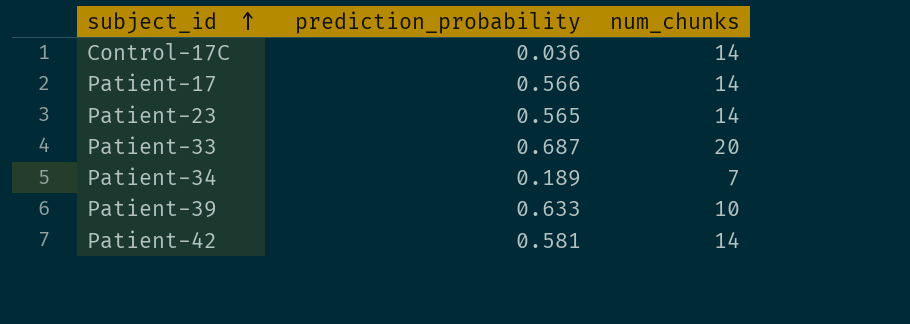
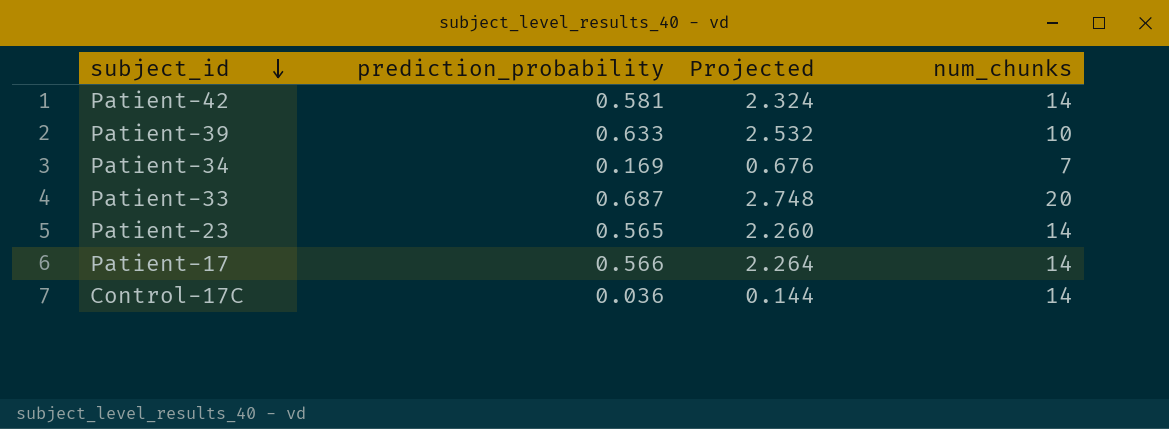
row order: subject_id ascending -> subject_id descending
column Projected | formula: none -> [prediction_probability] * 4
Patient-34 | prediction_probability: 0.189 -> 0.169

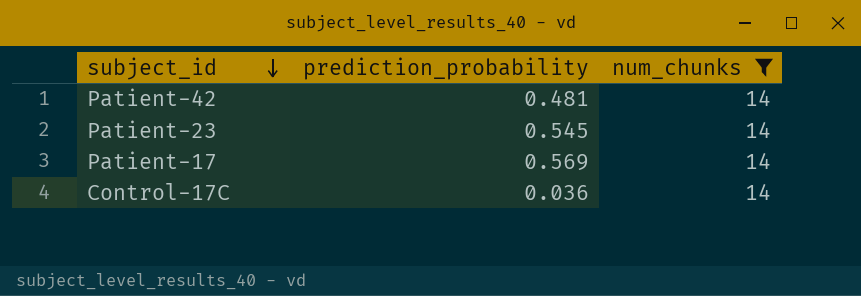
filter: none -> num_chunks = 14
column Projected | formula: [prediction_probability] * 4 -> none
Patient-42 | prediction_probability: 0.581 -> 0.481
Patient-23 | prediction_probability: 0.565 -> 0.545
Patient-17 | prediction_probability: 0.566 -> 0.569

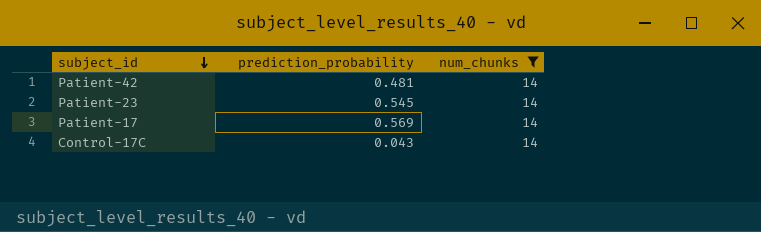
Control-17C | prediction_probability: 0.036 -> 0.043

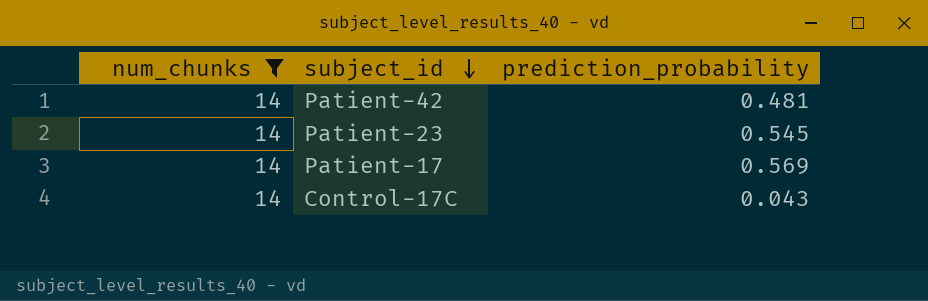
column num_chunks | position: 3 -> 1

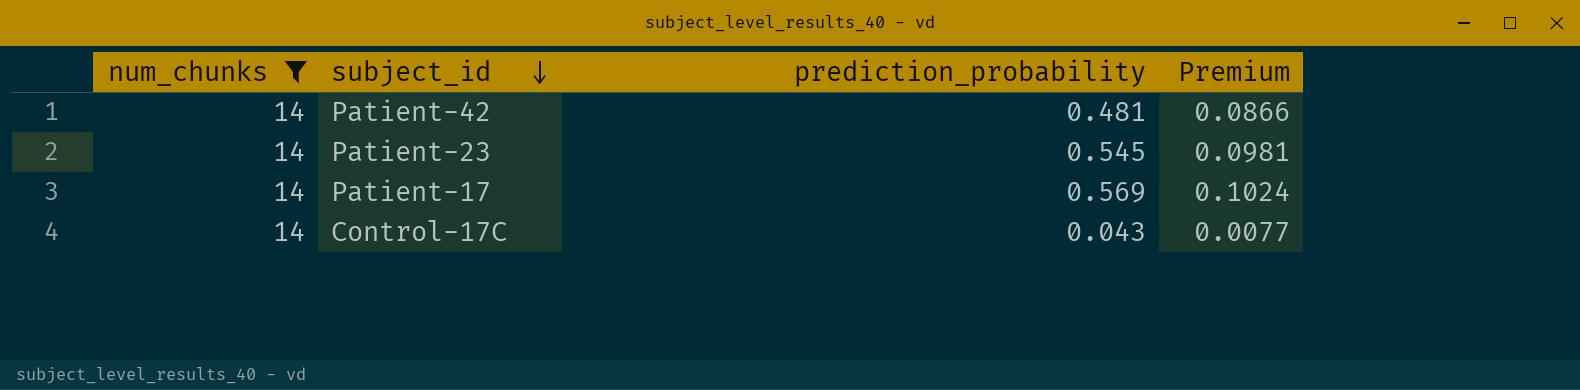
column Premium | formula: none -> [prediction_probability] * 0.18

